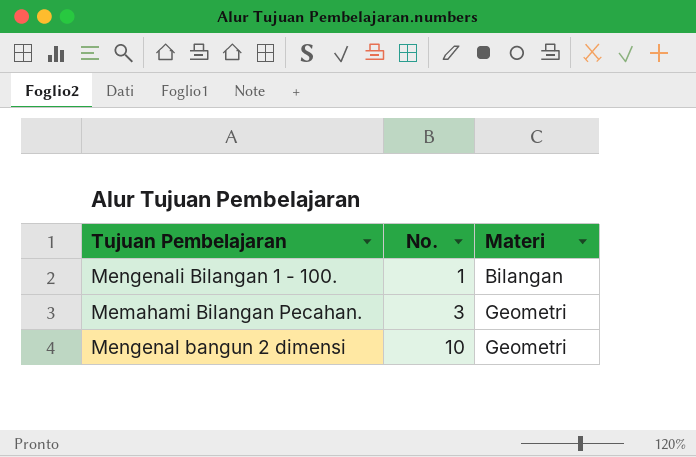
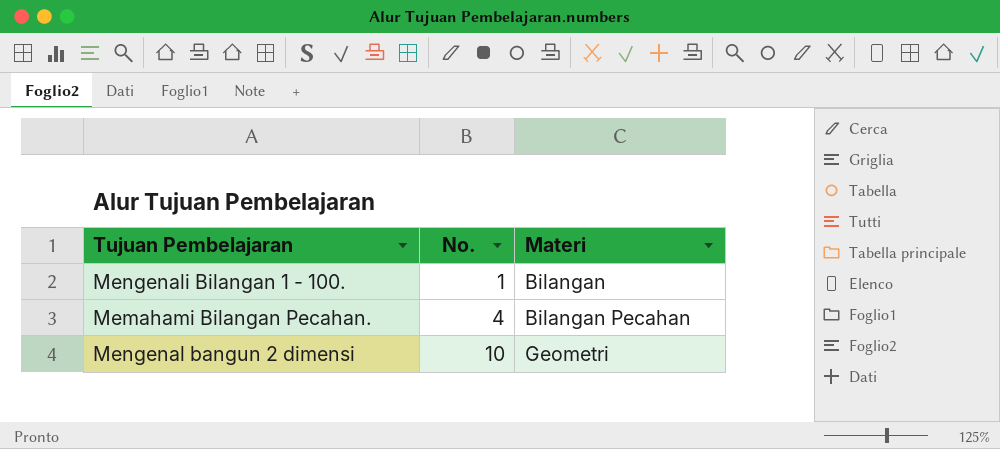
Memahami Bilangan Pecahan. | No.: 3 -> 4
Memahami Bilangan Pecahan. | Materi: Geometri -> Bilangan Pecahan

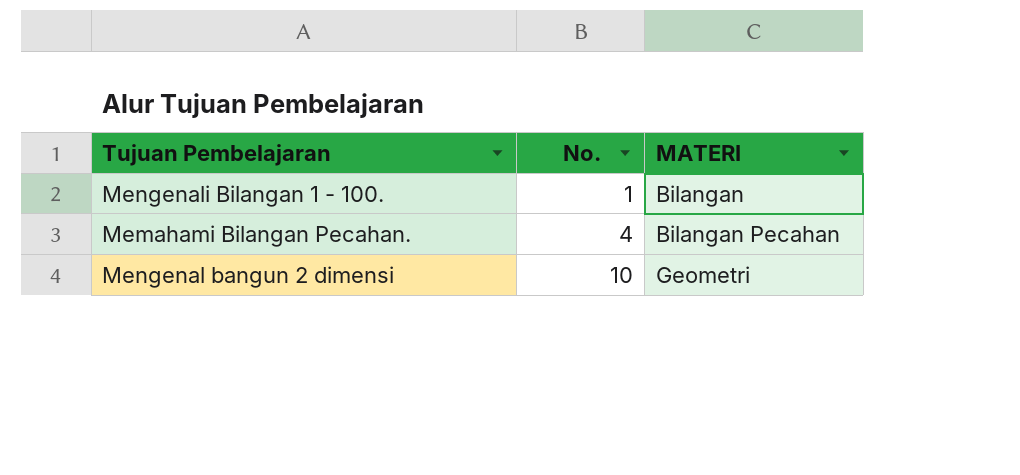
column name: Materi -> MATERI

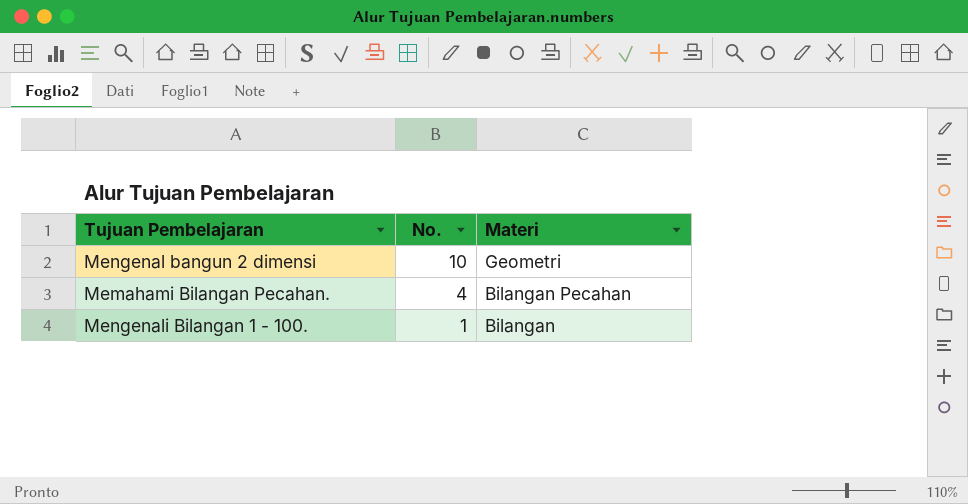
row order: No. ascending -> No. descending
column name: MATERI -> Materi

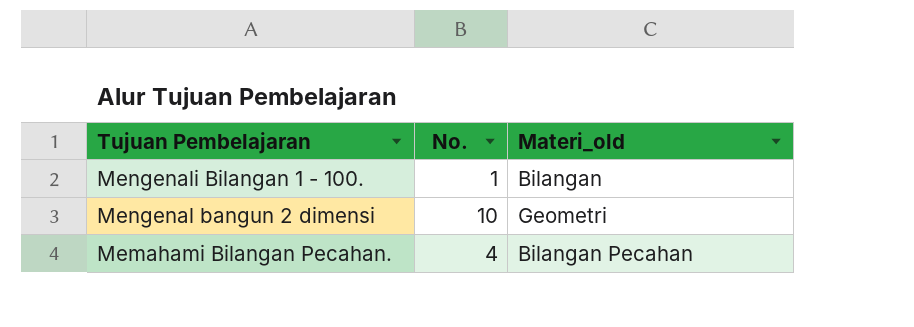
row order: No. descending -> Tujuan Pembelajaran descending
column name: Materi -> Materi_old

